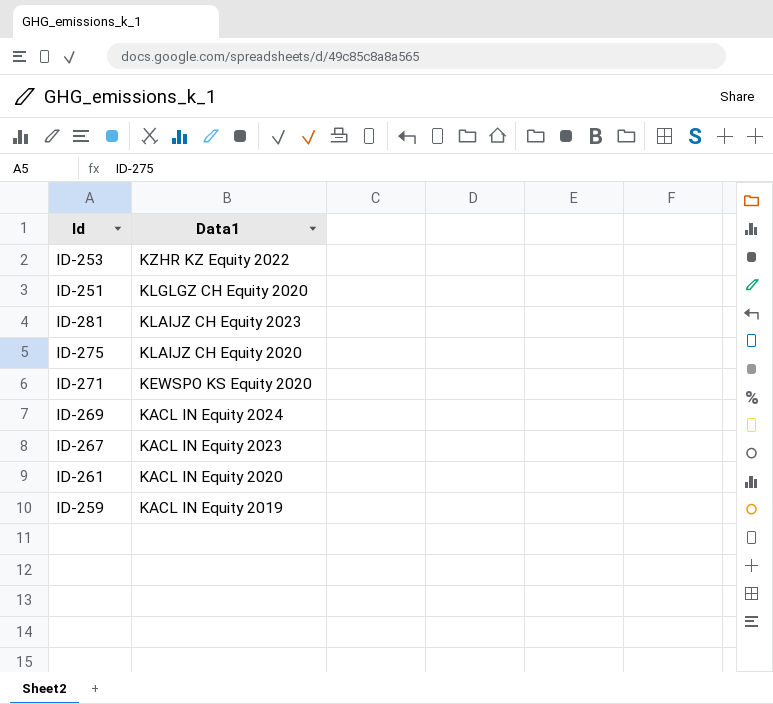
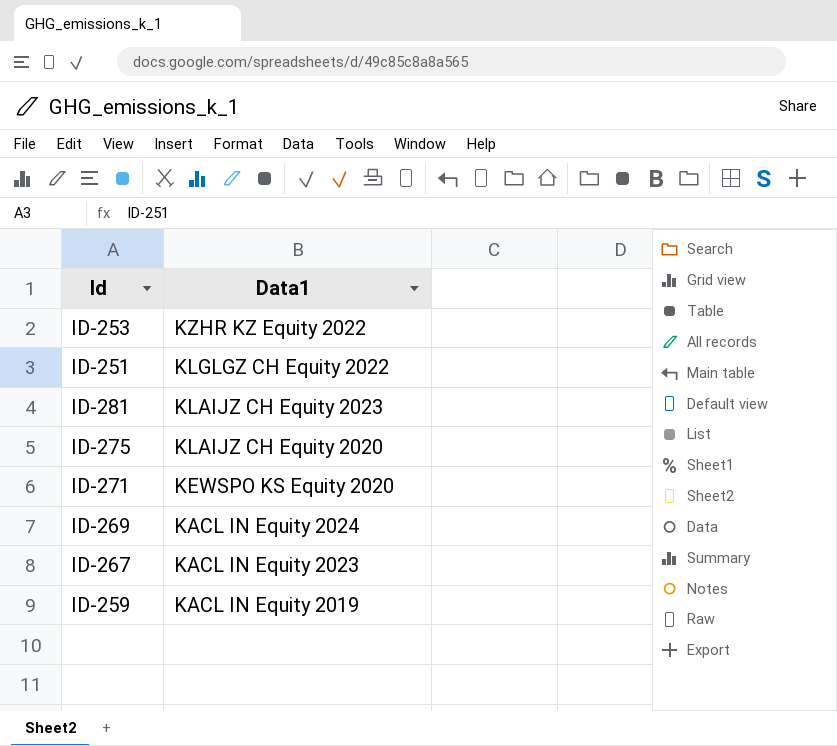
row ID-261: KACL IN Equity 2020 -> none
ID-251 | Data1: KLGLGZ CH Equity 2020 -> KLGLGZ CH Equity 2022

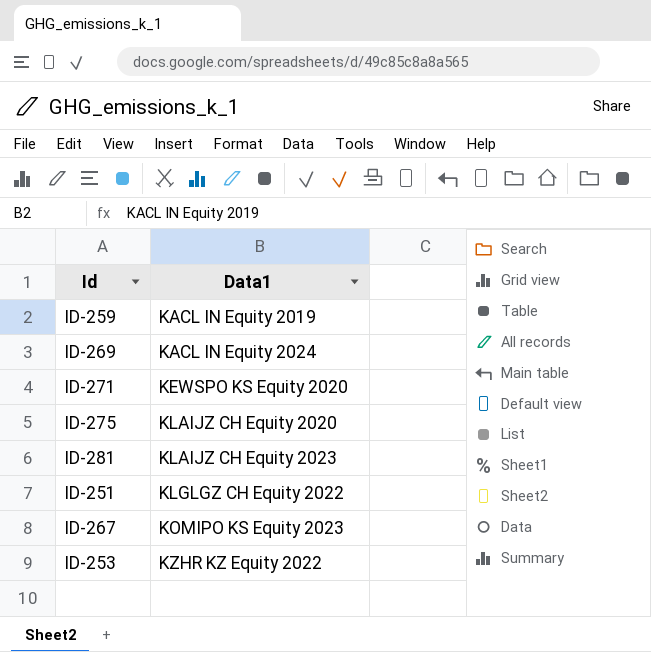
row order: Data1 descending -> Data1 ascending
ID-267 | Data1: KACL IN Equity 2023 -> KOMIPO KS Equity 2023

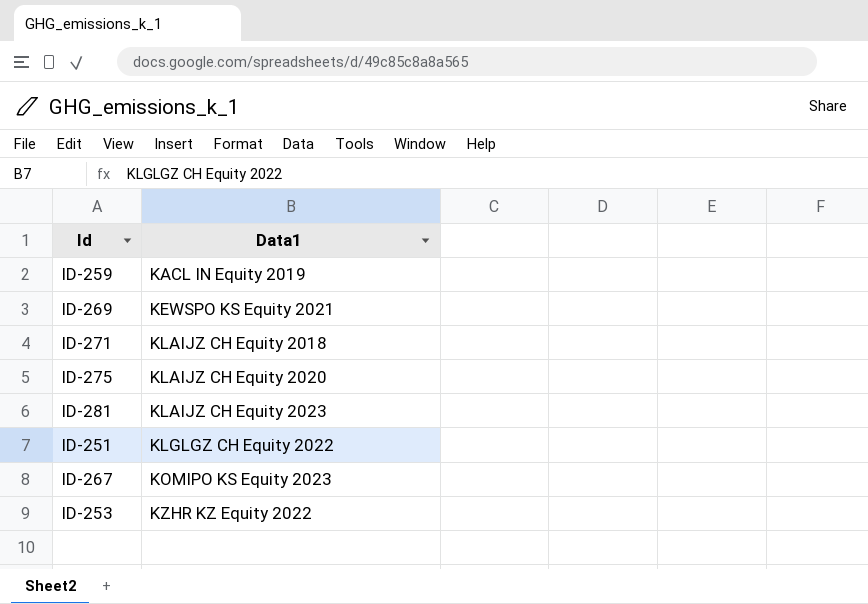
ID-269 | Data1: KACL IN Equity 2024 -> KEWSPO KS Equity 2021
ID-271 | Data1: KEWSPO KS Equity 2020 -> KLAIJZ CH Equity 2018

